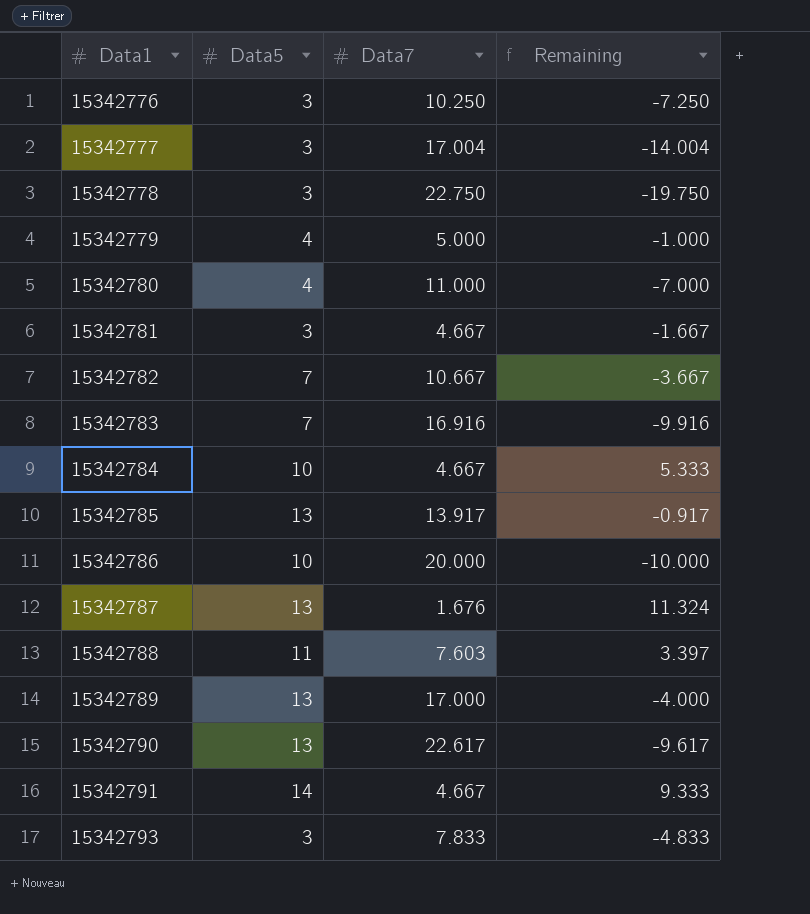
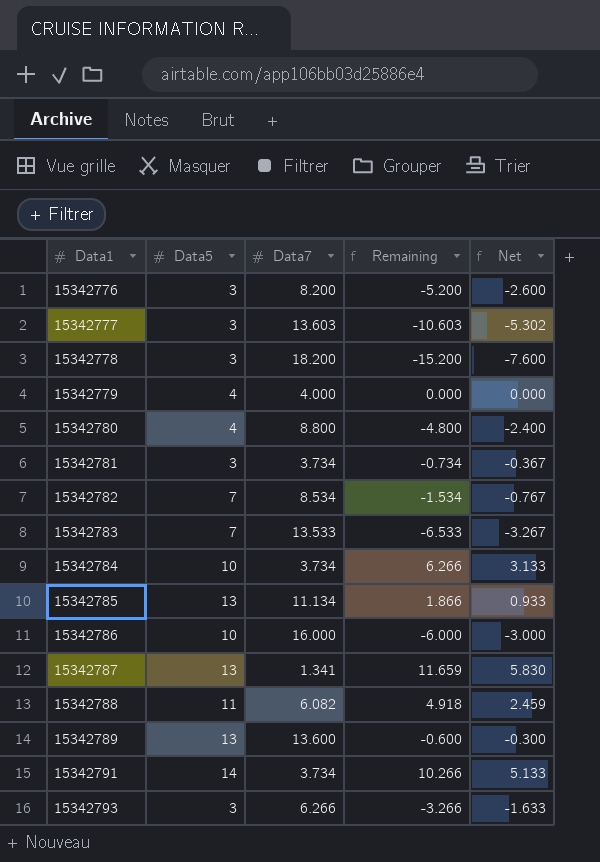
column Net | formula: none -> [Remaining] * 0.5
row 15342790: 13 | 22.617 | -9.617 -> none
15342776 | Data7: 10.250 -> 8.200
15342776 | Remaining: -7.250 -> -5.200
15342777 | Data7: 17.004 -> 13.603
15342777 | Remaining: -14.004 -> -10.603
15342778 | Data7: 22.750 -> 18.200
15342778 | Remaining: -19.750 -> -15.200
15342779 | Data7: 5.000 -> 4.000
15342779 | Remaining: -1.000 -> 0.000
15342780 | Data7: 11.000 -> 8.800
15342780 | Remaining: -7.000 -> -4.800
15342781 | Data7: 4.667 -> 3.734
15342781 | Remaining: -1.667 -> -0.734
15342782 | Data7: 10.667 -> 8.534
15342782 | Remaining: -3.667 -> -1.534
15342783 | Data7: 16.916 -> 13.533
15342783 | Remaining: -9.916 -> -6.533
15342784 | Data7: 4.667 -> 3.734
15342784 | Remaining: 5.333 -> 6.266
15342785 | Data7: 13.917 -> 11.134
15342785 | Remaining: -0.917 -> 1.866
15342786 | Data7: 20.000 -> 16.000
15342786 | Remaining: -10.000 -> -6.000
15342787 | Data7: 1.676 -> 1.341
15342787 | Remaining: 11.324 -> 11.659
15342788 | Data7: 7.603 -> 6.082
15342788 | Remaining: 3.397 -> 4.918
15342789 | Data7: 17.000 -> 13.600
15342789 | Remaining: -4.000 -> -0.600
15342791 | Data7: 4.667 -> 3.734
15342791 | Remaining: 9.333 -> 10.266
15342793 | Data7: 7.833 -> 6.266
15342793 | Remaining: -4.833 -> -3.266

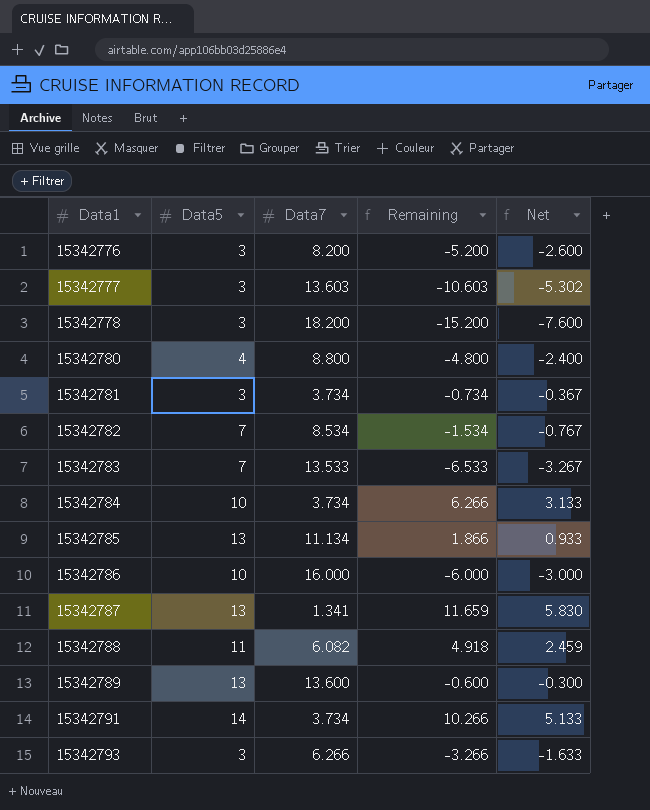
row 15342779: 4 | 4.000 | 0.000 | 0.000 -> none

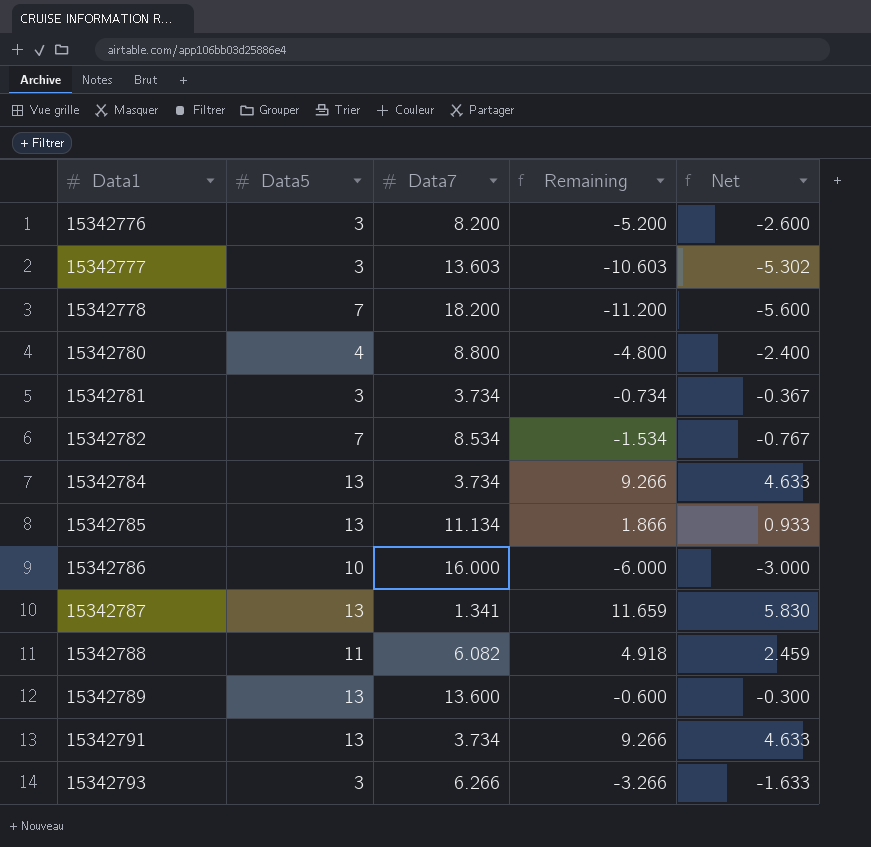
row 15342783: 7 | 13.533 | -6.533 | -3.267 -> none
15342778 | Data5: 3 -> 7
15342778 | Remaining: -15.200 -> -11.200
15342778 | Net: -7.600 -> -5.600
15342784 | Data5: 10 -> 13
15342784 | Remaining: 6.266 -> 9.266
15342784 | Net: 3.133 -> 4.633
15342791 | Data5: 14 -> 13
15342791 | Remaining: 10.266 -> 9.266
15342791 | Net: 5.133 -> 4.633

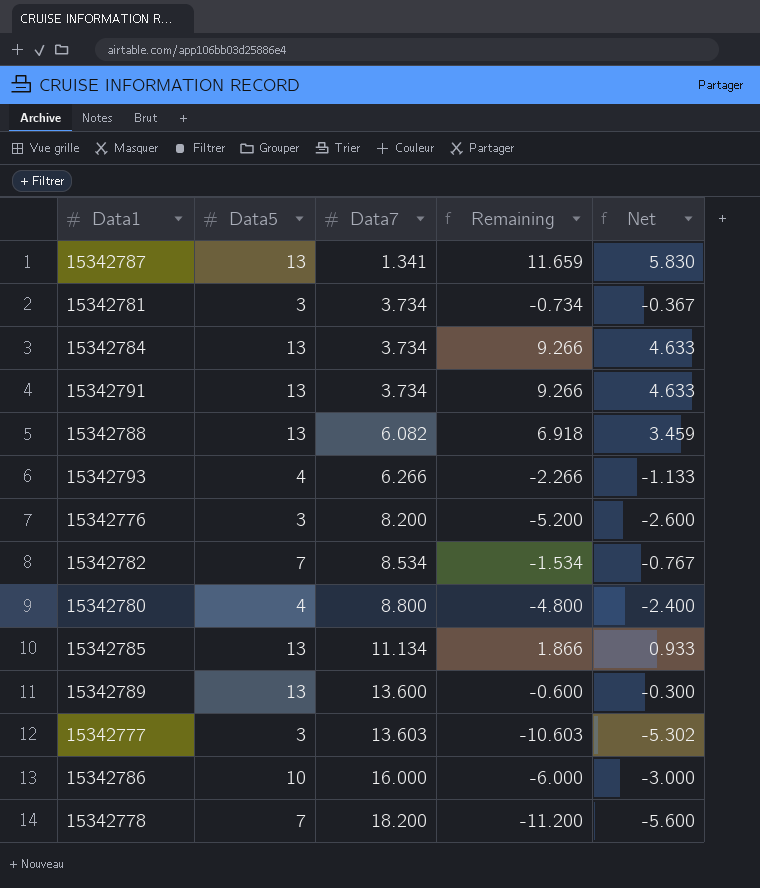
row order: Data1 ascending -> Data7 ascending
15342788 | Data5: 11 -> 13
15342788 | Remaining: 4.918 -> 6.918
15342788 | Net: 2.459 -> 3.459
15342793 | Data5: 3 -> 4
15342793 | Remaining: -3.266 -> -2.266
15342793 | Net: -1.633 -> -1.133

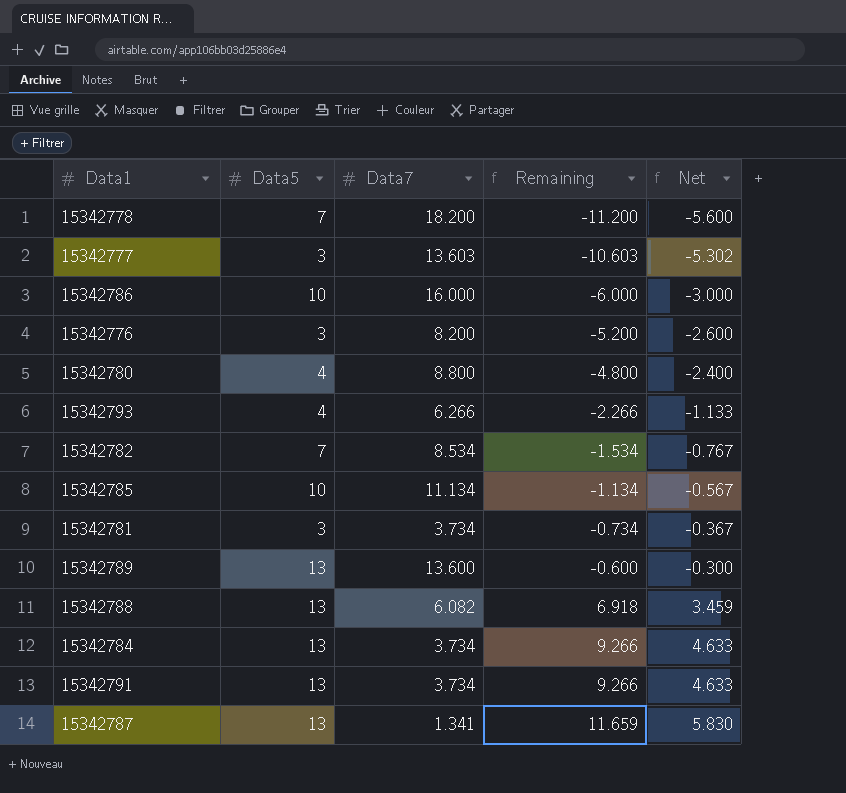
row order: Data7 ascending -> Remaining ascending
15342785 | Data5: 13 -> 10
15342785 | Remaining: 1.866 -> -1.134
15342785 | Net: 0.933 -> -0.567

